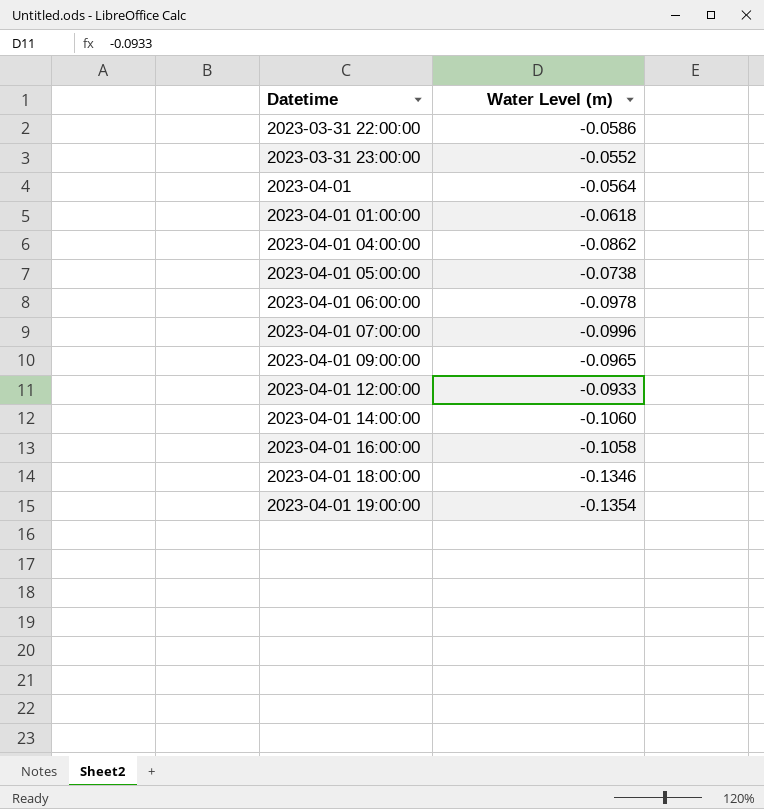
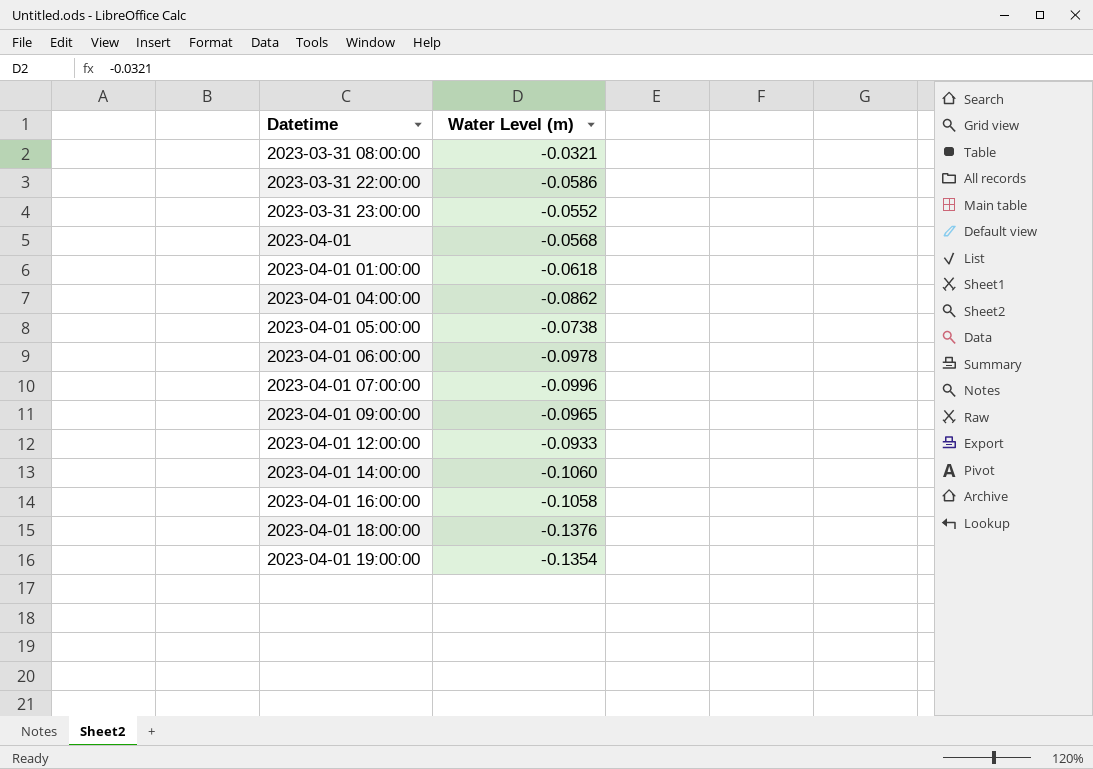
row 2023-03-31 08:00:00: none -> -0.0321
2023-04-01 | Water Level (m): -0.0564 -> -0.0568
2023-04-01 18:00:00 | Water Level (m): -0.1346 -> -0.1376

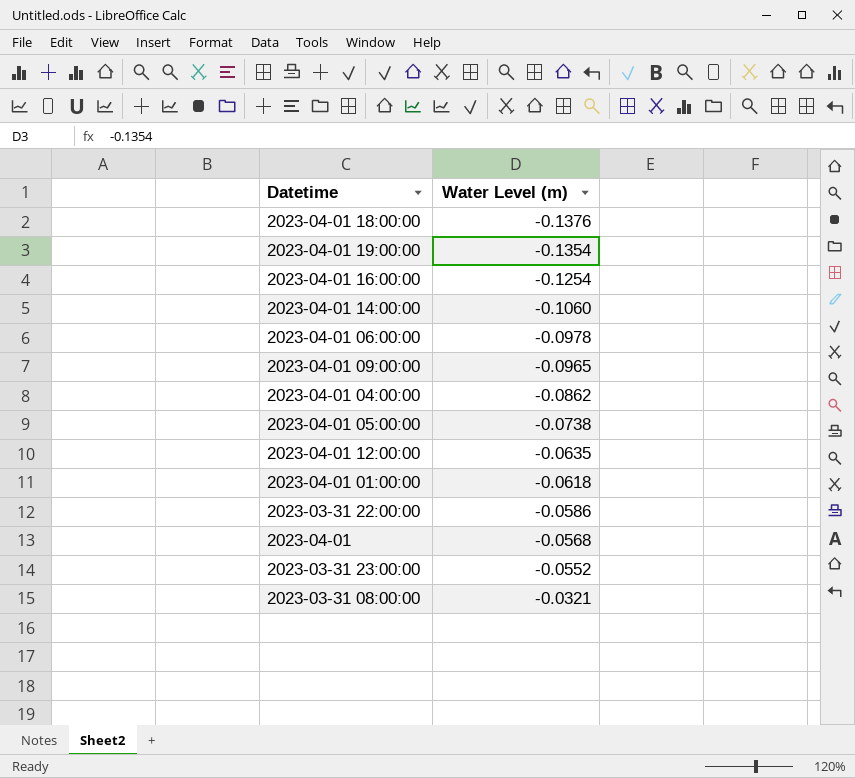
row order: Datetime ascending -> Water Level (m) ascending
row 2023-04-01 07:00:00: -0.0996 -> none
2023-04-01 16:00:00 | Water Level (m): -0.1058 -> -0.1254
2023-04-01 12:00:00 | Water Level (m): -0.0933 -> -0.0635

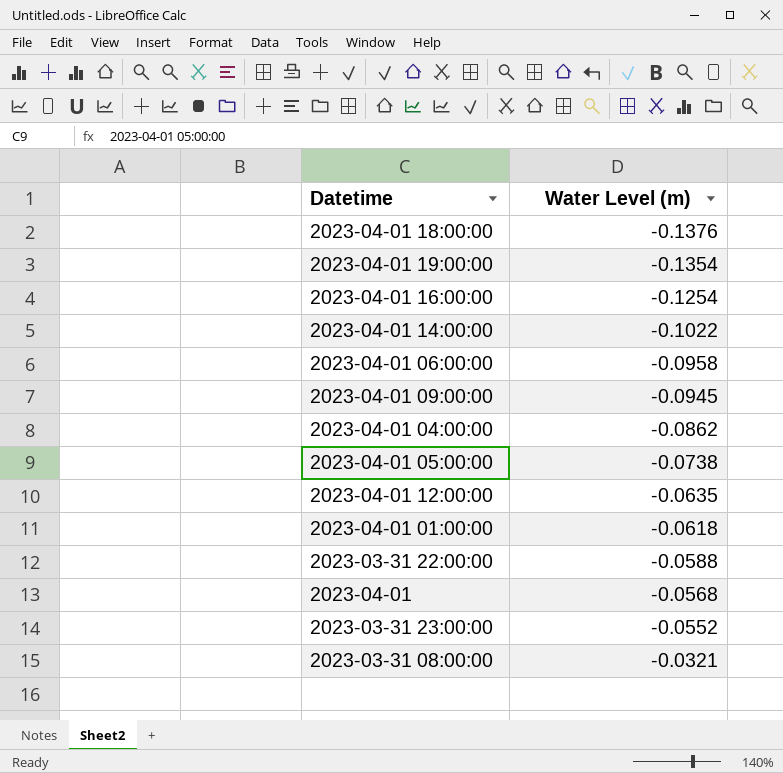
2023-04-01 14:00:00 | Water Level (m): -0.1060 -> -0.1022
2023-04-01 06:00:00 | Water Level (m): -0.0978 -> -0.0958
2023-04-01 09:00:00 | Water Level (m): -0.0965 -> -0.0945
2023-03-31 22:00:00 | Water Level (m): -0.0586 -> -0.0588

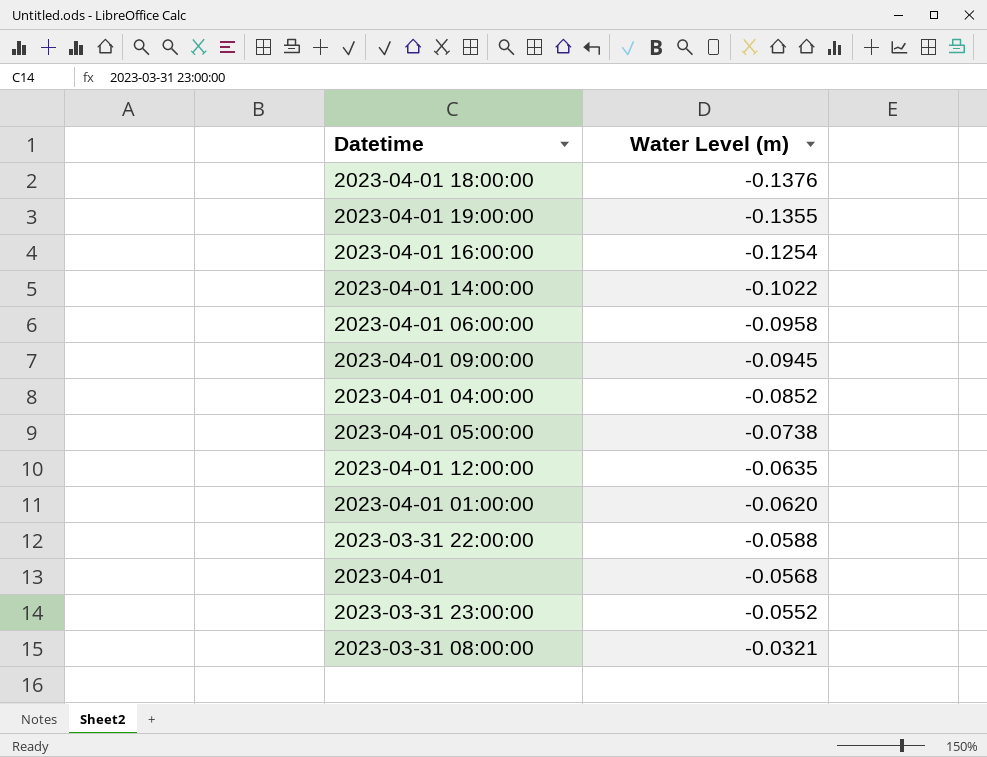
2023-04-01 19:00:00 | Water Level (m): -0.1354 -> -0.1355
2023-04-01 04:00:00 | Water Level (m): -0.0862 -> -0.0852
2023-04-01 01:00:00 | Water Level (m): -0.0618 -> -0.0620

